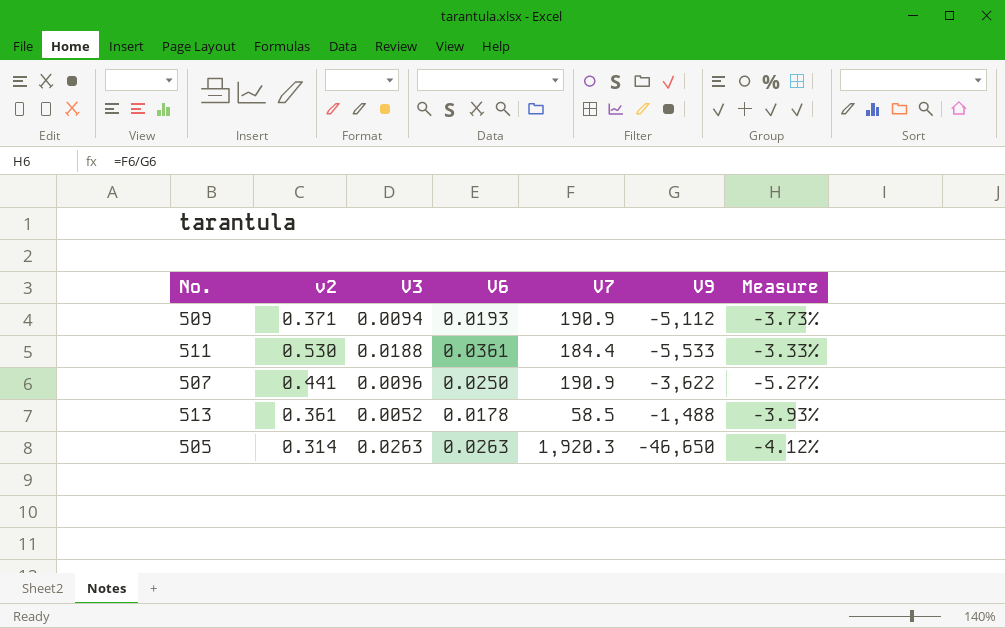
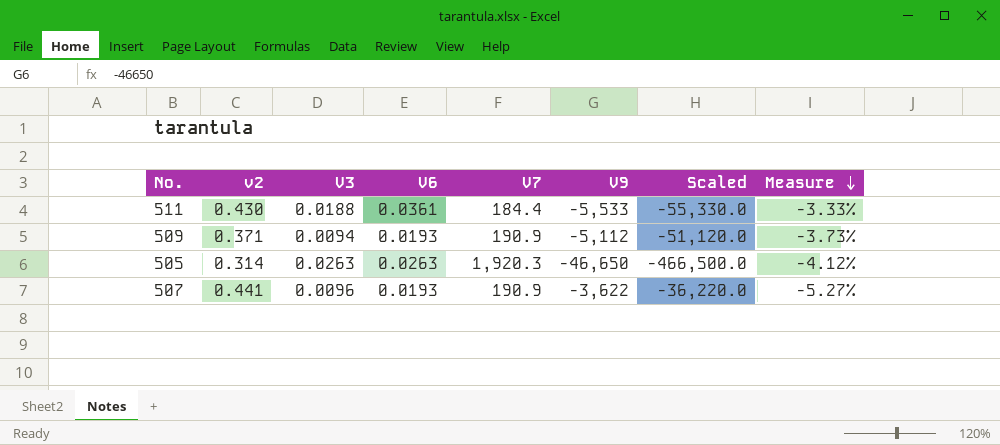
row order: none -> Measure descending
column Scaled | formula: none -> [V9] * 10
row 513: 0.361 | 0.0052 | 0.0178 | 58.5 | -1,488 | -3.93% -> none
511 | v2: 0.530 -> 0.430
507 | V6: 0.0250 -> 0.0193

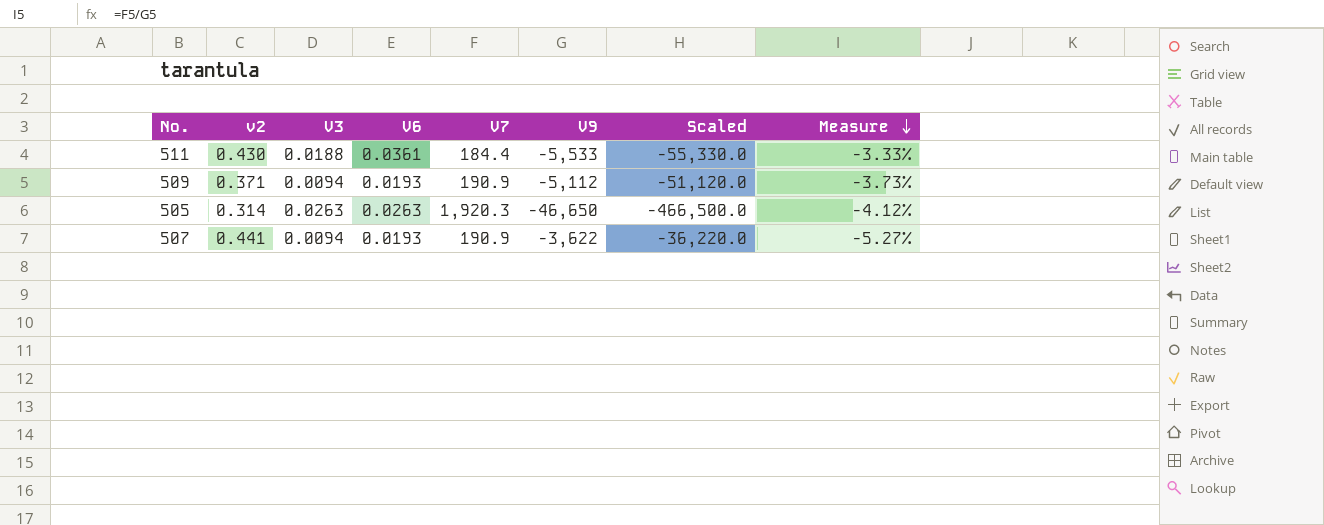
507 | V3: 0.0096 -> 0.0094

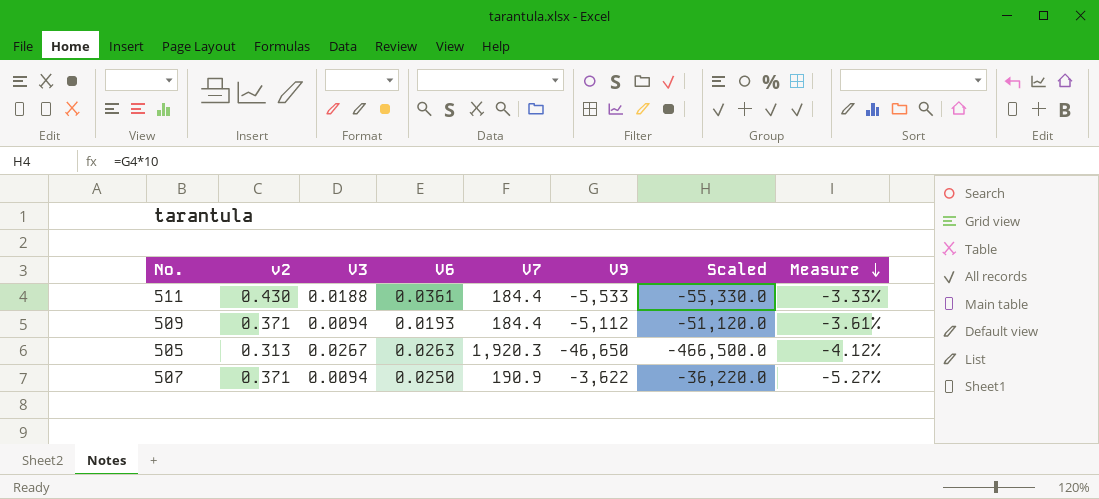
509 | V7: 190.9 -> 184.4
509 | Measure: -3.73% -> -3.61%
505 | v2: 0.314 -> 0.313
505 | V3: 0.0263 -> 0.0267
507 | v2: 0.441 -> 0.371
507 | V6: 0.0193 -> 0.0250

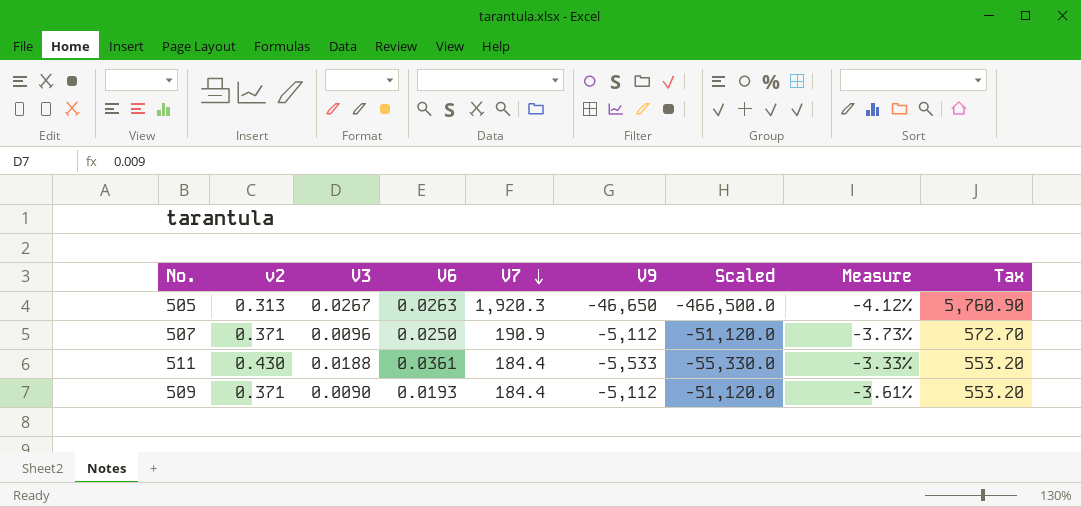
row order: Measure descending -> V7 descending
column Tax | formula: none -> [V7] * 3
507 | V3: 0.0094 -> 0.0096
507 | V9: -3,622 -> -5,112
507 | Scaled: -36,220.0 -> -51,120.0
507 | Measure: -5.27% -> -3.73%
509 | V3: 0.0094 -> 0.0090

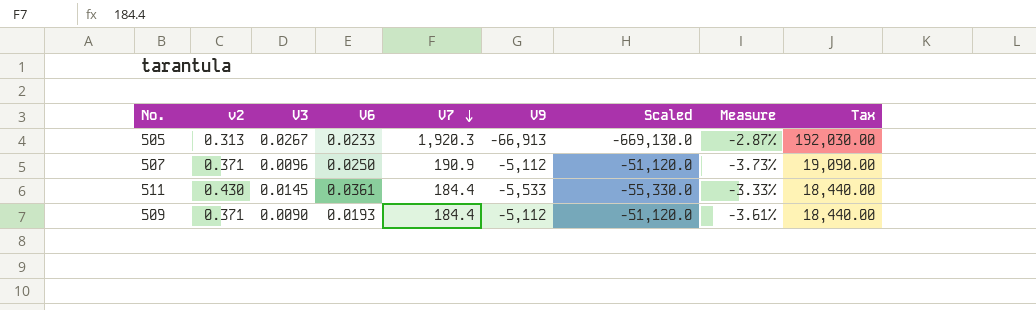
column Tax | formula: [V7] * 3 -> [V7] * 100
505 | V6: 0.0263 -> 0.0233
505 | V9: -46,650 -> -66,913
505 | Scaled: -466,500.0 -> -669,130.0
505 | Measure: -4.12% -> -2.87%
511 | V3: 0.0188 -> 0.0145

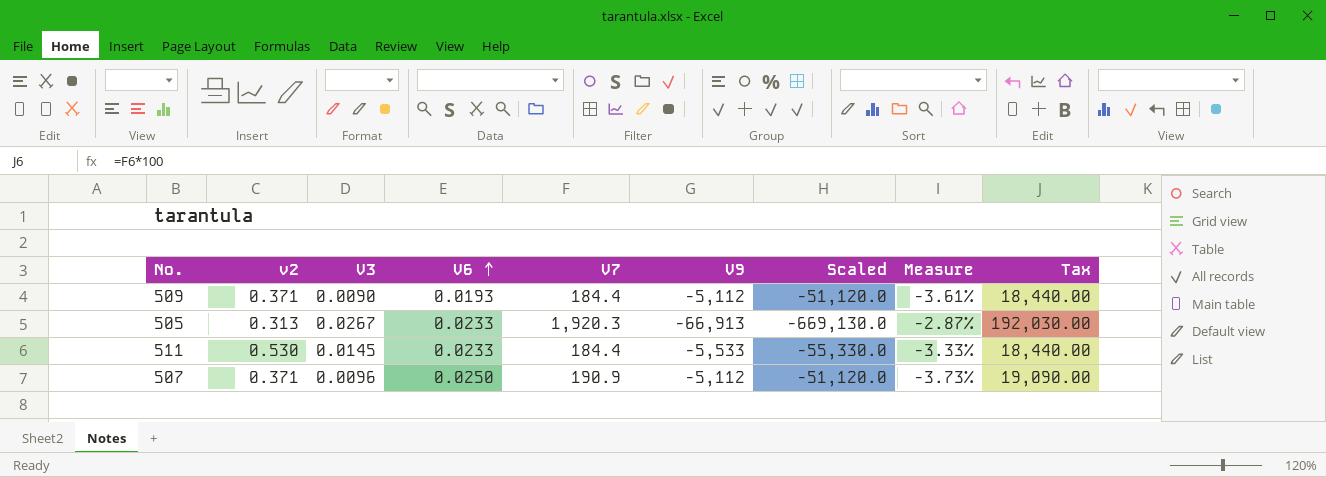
row order: V7 descending -> V6 ascending
511 | v2: 0.430 -> 0.530
511 | V6: 0.0361 -> 0.0233

